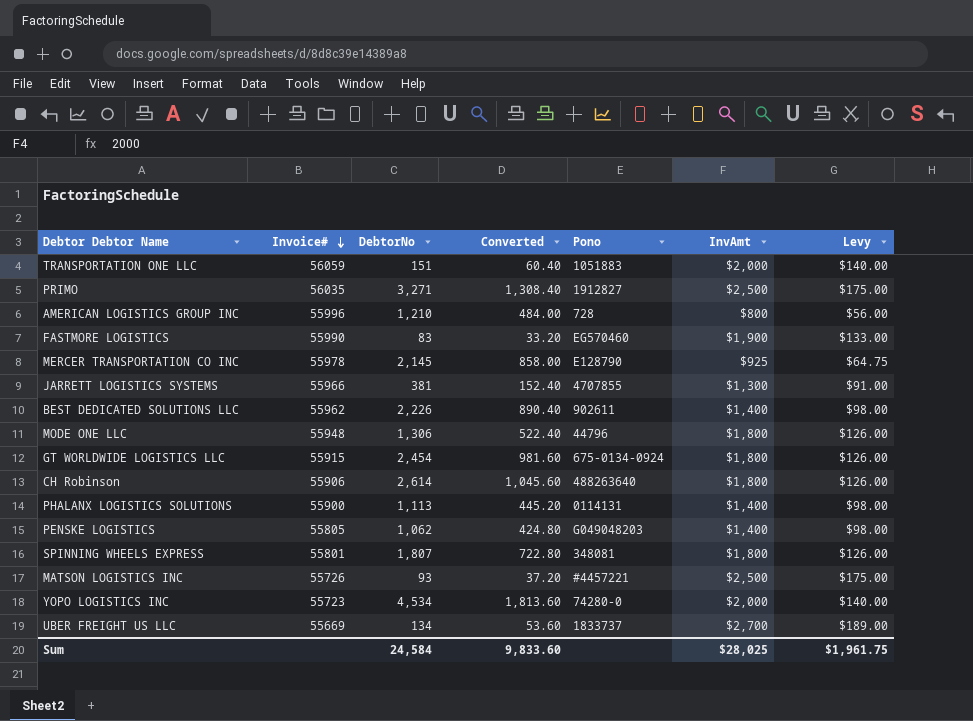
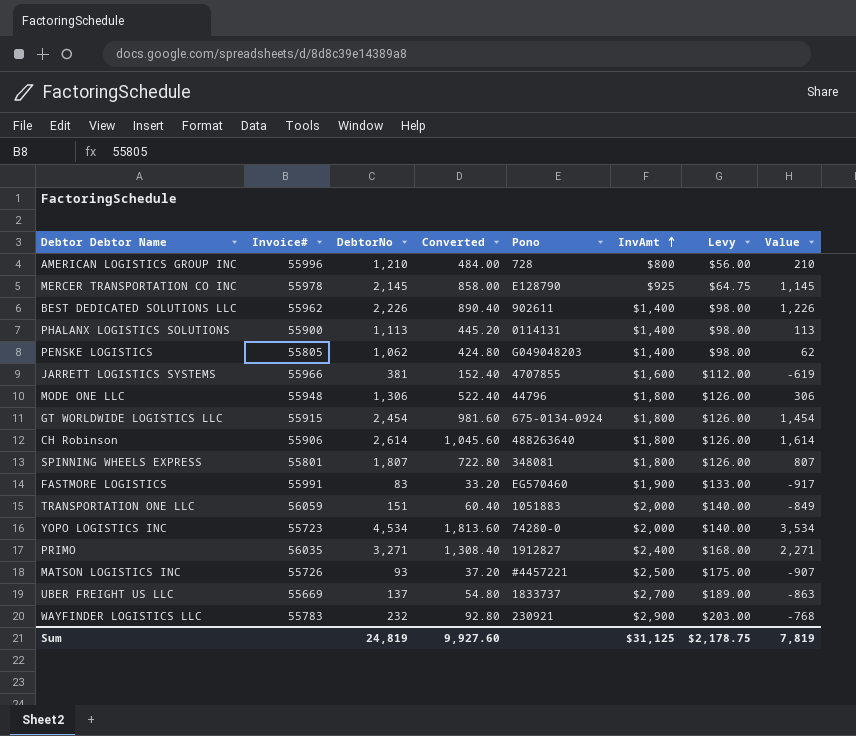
row order: Invoice# descending -> InvAmt ascending
column Value | formula: none -> [DebtorNo] - 1000
JARRETT LOGISTICS SYSTEMS | InvAmt: $1,300 -> $1,600
JARRETT LOGISTICS SYSTEMS | Levy: $91.00 -> $112.00
FASTMORE LOGISTICS | Invoice#: 55990 -> 55991
PRIMO | InvAmt: $2,500 -> $2,400
PRIMO | Levy: $175.00 -> $168.00
UBER FREIGHT US LLC | DebtorNo: 134 -> 137
UBER FREIGHT US LLC | Converted: 53.60 -> 54.80
row WAYFINDER LOGISTICS LLC: none -> 55783 | 232 | 92.80 | 230921 | $2,900 | $203.00 | -768
Sum | DebtorNo: 24,584 -> 24,819
Sum | Converted: 9,833.60 -> 9,927.60
Sum | InvAmt: $28,025 -> $31,125
Sum | Levy: $1,961.75 -> $2,178.75

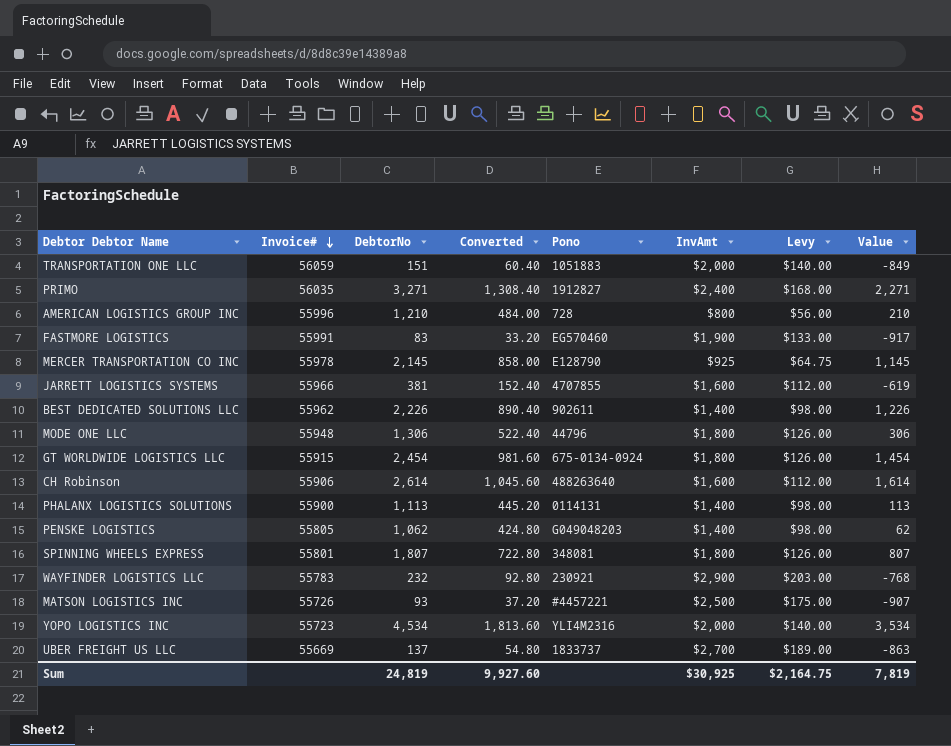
row order: InvAmt ascending -> Invoice# descending
CH Robinson | InvAmt: $1,800 -> $1,600
CH Robinson | Levy: $126.00 -> $112.00
YOPO LOGISTICS INC | Pono: 74280-0 -> YLI4M2316
Sum | InvAmt: $31,125 -> $30,925
Sum | Levy: $2,178.75 -> $2,164.75

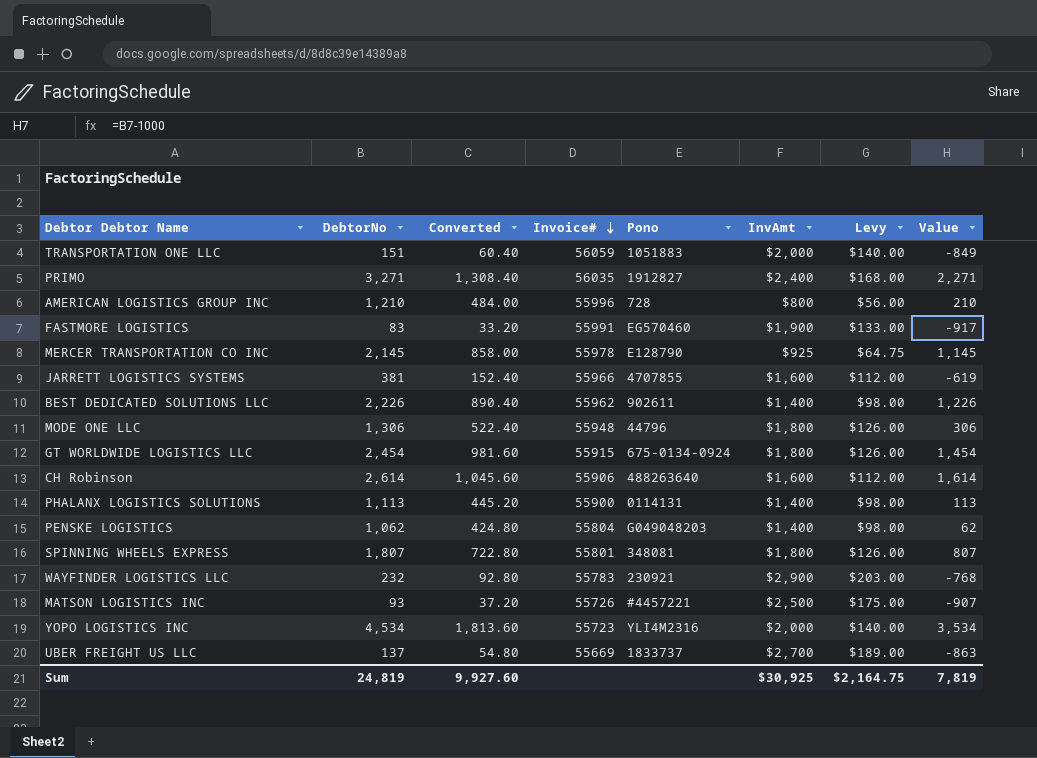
column Invoice# | position: 2 -> 4
PENSKE LOGISTICS | Invoice#: 55805 -> 55804

